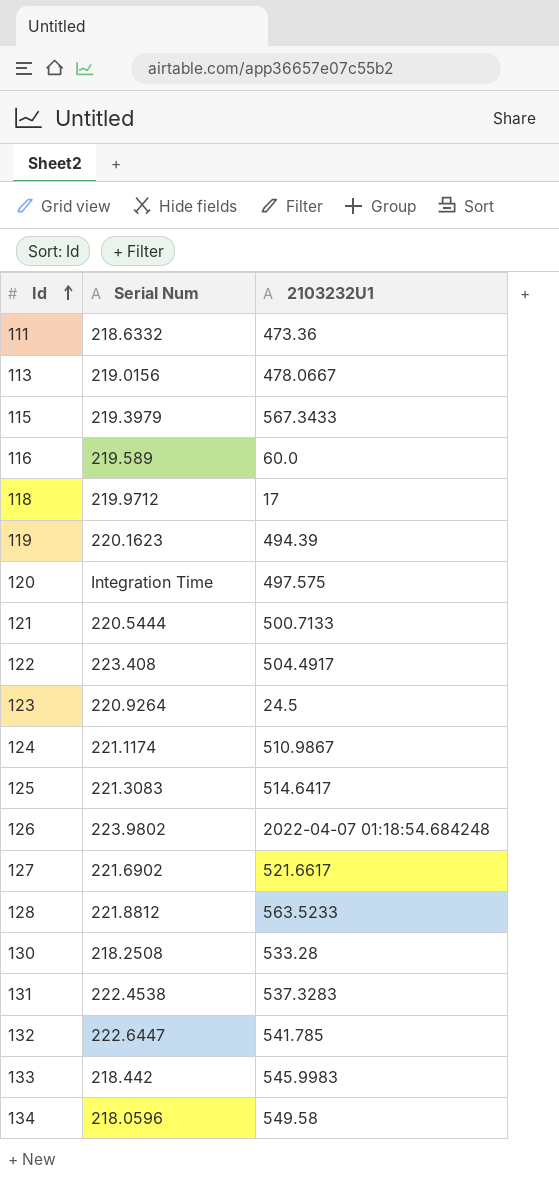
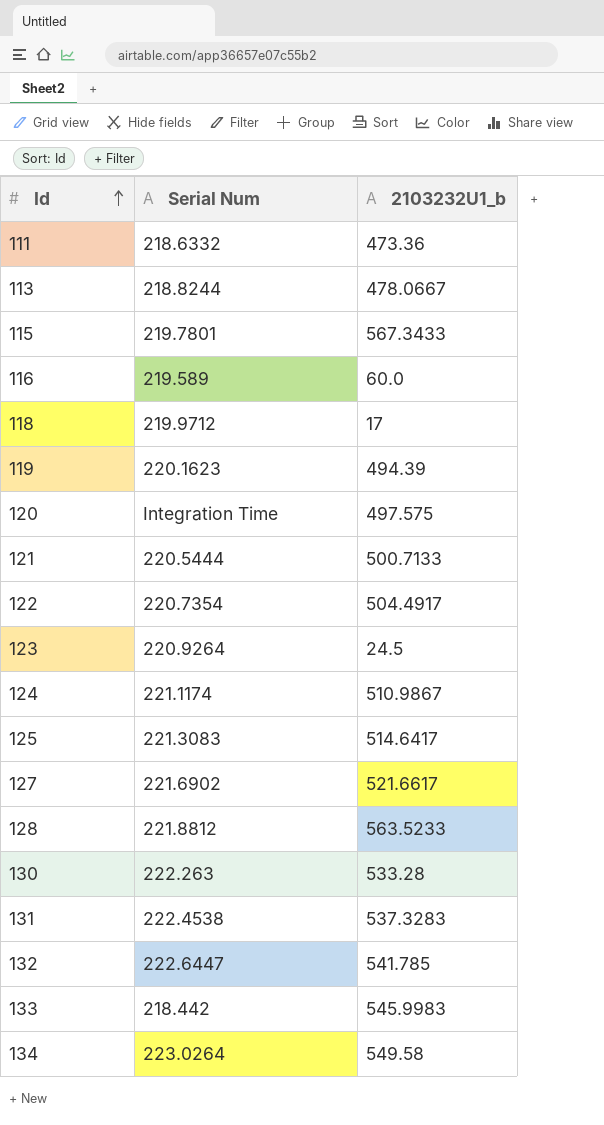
column name: 2103232U1 -> 2103232U1_b
row 126: 223.9802 | 2022-04-07 01:18:54.684248 -> none
113 | Serial Num: 219.0156 -> 218.8244
115 | Serial Num: 219.3979 -> 219.7801
122 | Serial Num: 223.408 -> 220.7354
130 | Serial Num: 218.2508 -> 222.263
134 | Serial Num: 218.0596 -> 223.0264

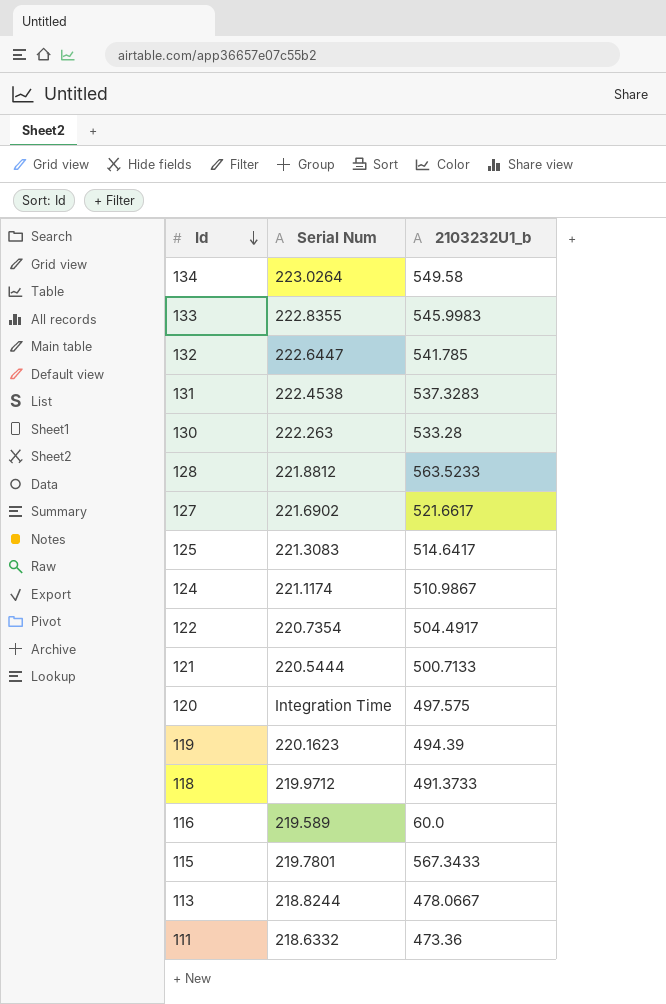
row order: Id ascending -> Id descending
row 123: 220.9264 | 24.5 -> none
133 | Serial Num: 218.442 -> 222.8355
118 | 2103232U1_b: 17 -> 491.3733

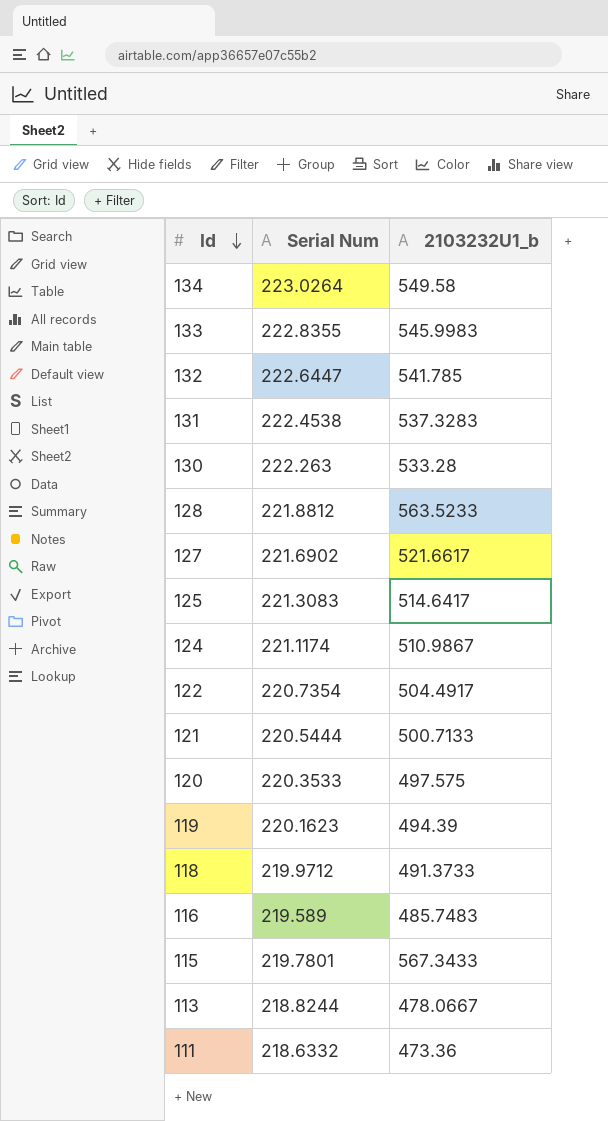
120 | Serial Num: Integration Time -> 220.3533
116 | 2103232U1_b: 60.0 -> 485.7483

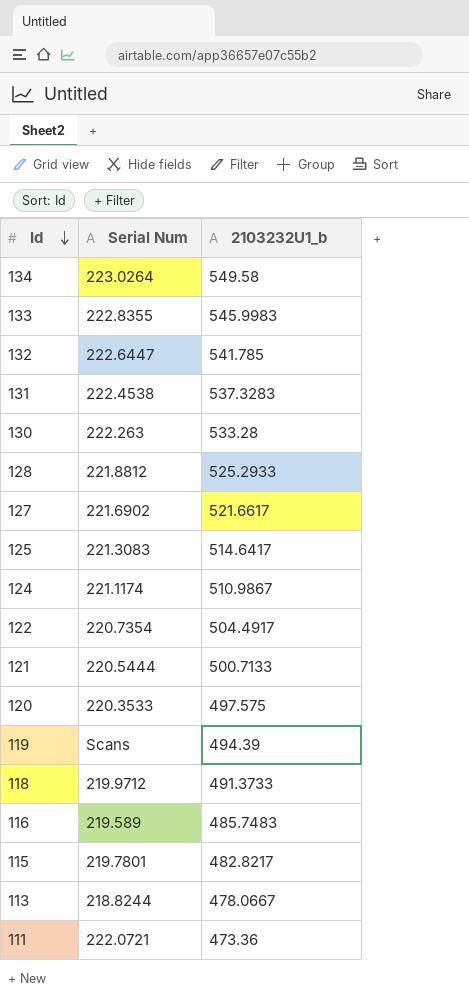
128 | 2103232U1_b: 563.5233 -> 525.2933
119 | Serial Num: 220.1623 -> Scans
115 | 2103232U1_b: 567.3433 -> 482.8217
111 | Serial Num: 218.6332 -> 222.0721

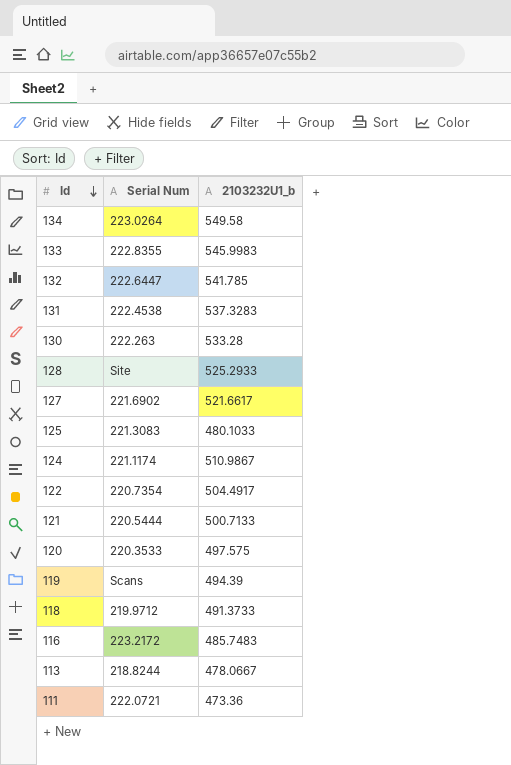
row 115: 219.7801 | 482.8217 -> none
128 | Serial Num: 221.8812 -> Site
125 | 2103232U1_b: 514.6417 -> 480.1033
116 | Serial Num: 219.589 -> 223.2172

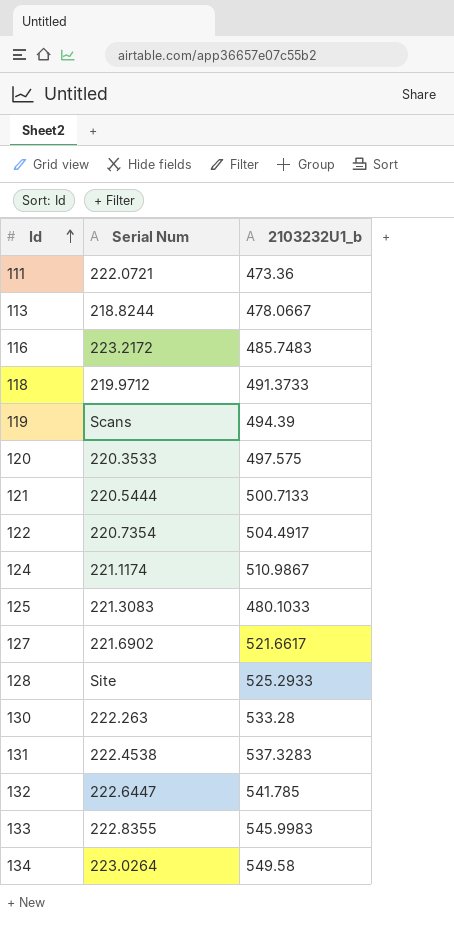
row order: Id descending -> Id ascending

